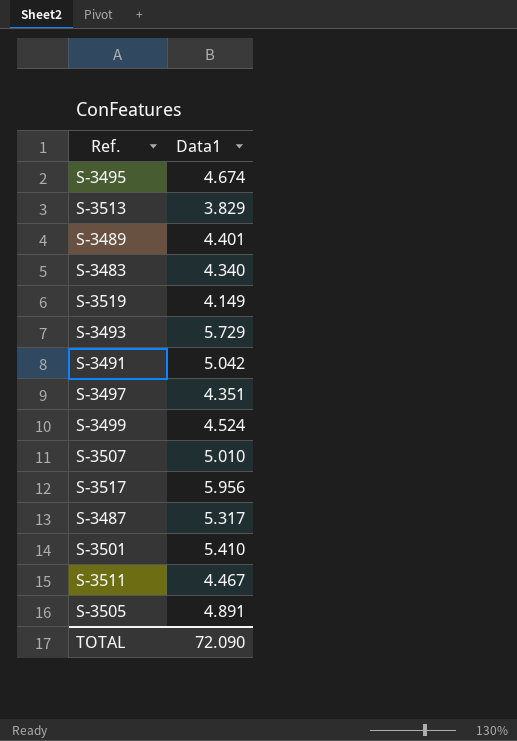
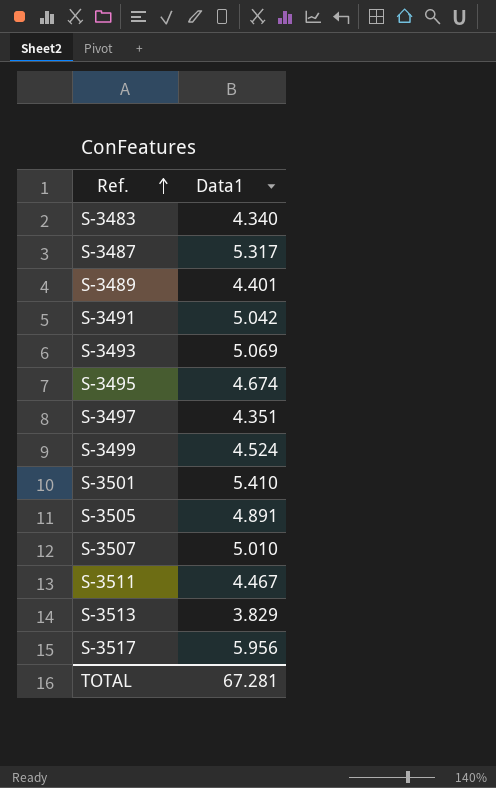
row order: none -> Ref. ascending
row S-3519: 4.149 -> none
S-3493 | Data1: 5.729 -> 5.069
TOTAL | Data1: 72.090 -> 67.281

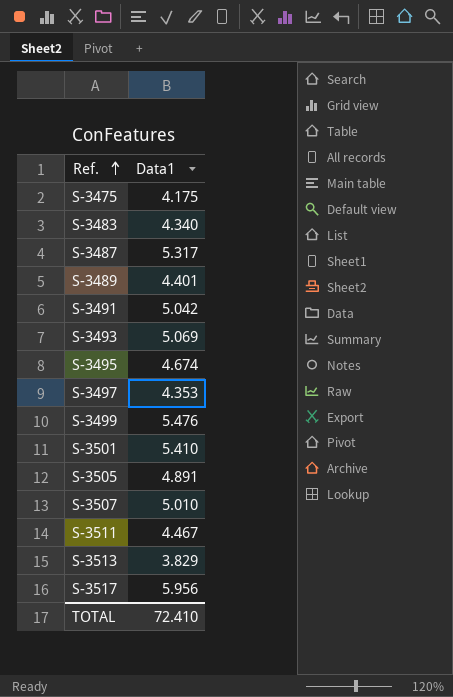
row S-3475: none -> 4.175
S-3497 | Data1: 4.351 -> 4.353
S-3499 | Data1: 4.524 -> 5.476
TOTAL | Data1: 67.281 -> 72.410

